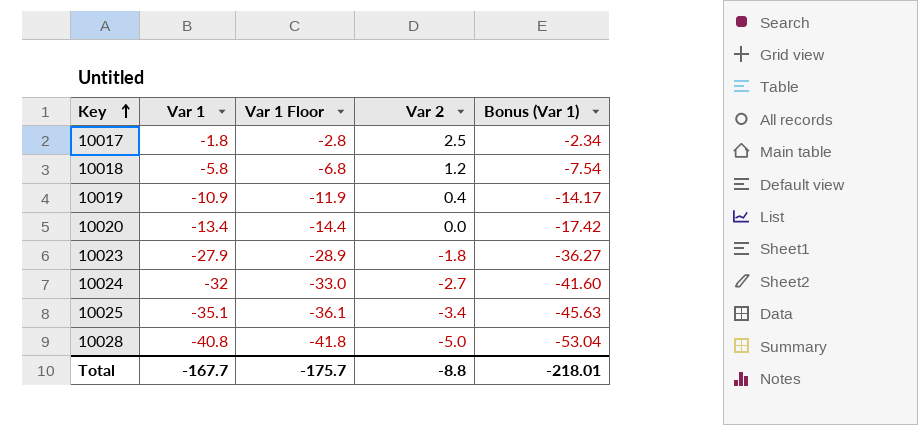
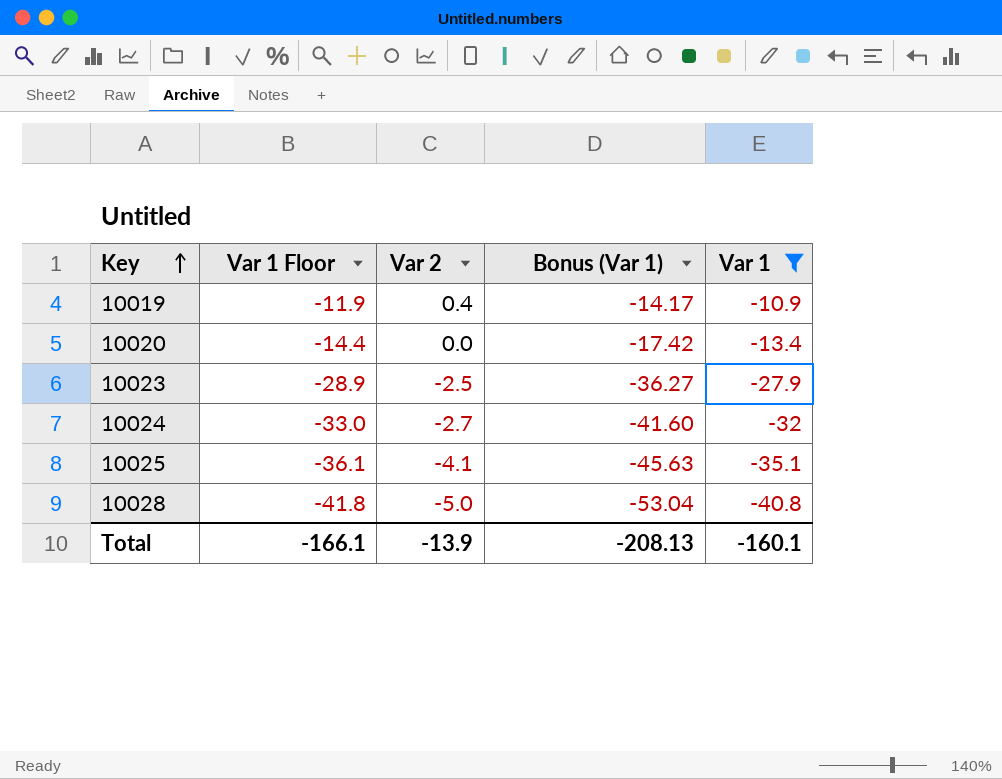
filter: none -> Var 1 <= -10.9
column Var 1 | position: 2 -> 5
10023 | Var 2: -1.8 -> -2.5
10025 | Var 2: -3.4 -> -4.1
Total | Var 1 Floor: -175.7 -> -166.1
Total | Var 2: -8.8 -> -13.9
Total | Bonus (Var 1): -218.01 -> -208.13
Total | Var 1: -167.7 -> -160.1

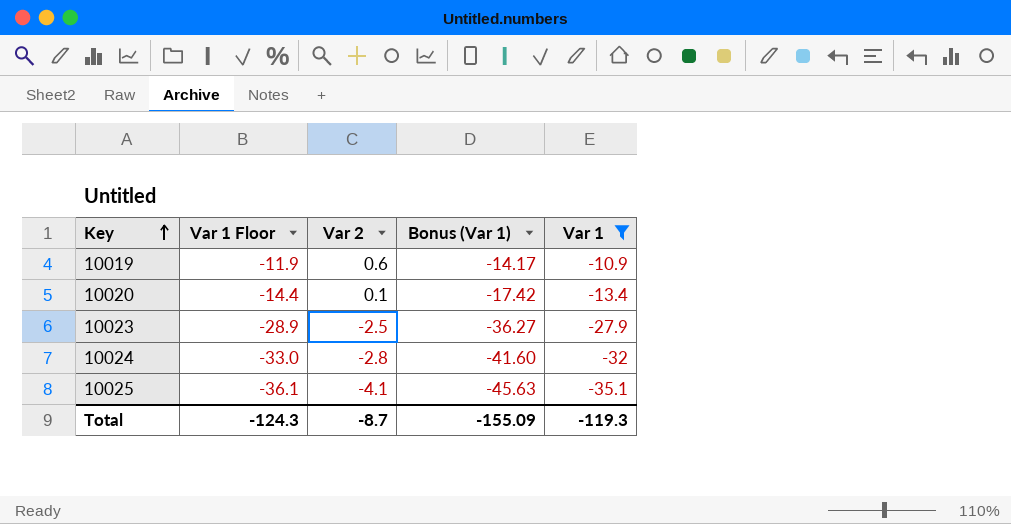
row 10028: -41.8 | -5.0 | -53.04 | -40.8 -> none
10019 | Var 2: 0.4 -> 0.6
10020 | Var 2: 0.0 -> 0.1
10024 | Var 2: -2.7 -> -2.8
Total | Var 1 Floor: -166.1 -> -124.3
Total | Var 2: -13.9 -> -8.7
Total | Bonus (Var 1): -208.13 -> -155.09
Total | Var 1: -160.1 -> -119.3

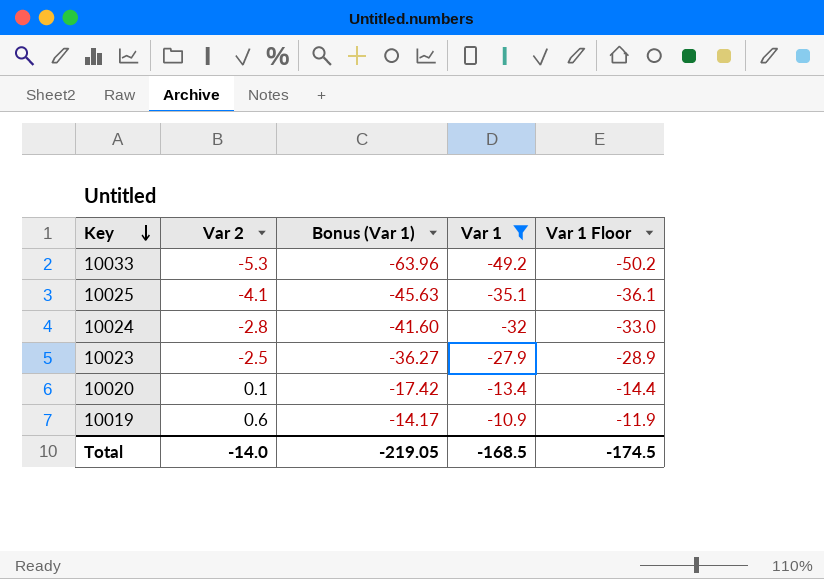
row order: Key ascending -> Key descending
column Var 1 Floor | position: 2 -> 5
row 10033: none -> -5.3 | -63.96 | -49.2 | -50.2
Total | Var 2: -8.7 -> -14.0
Total | Bonus (Var 1): -155.09 -> -219.05
Total | Var 1: -119.3 -> -168.5
Total | Var 1 Floor: -124.3 -> -174.5

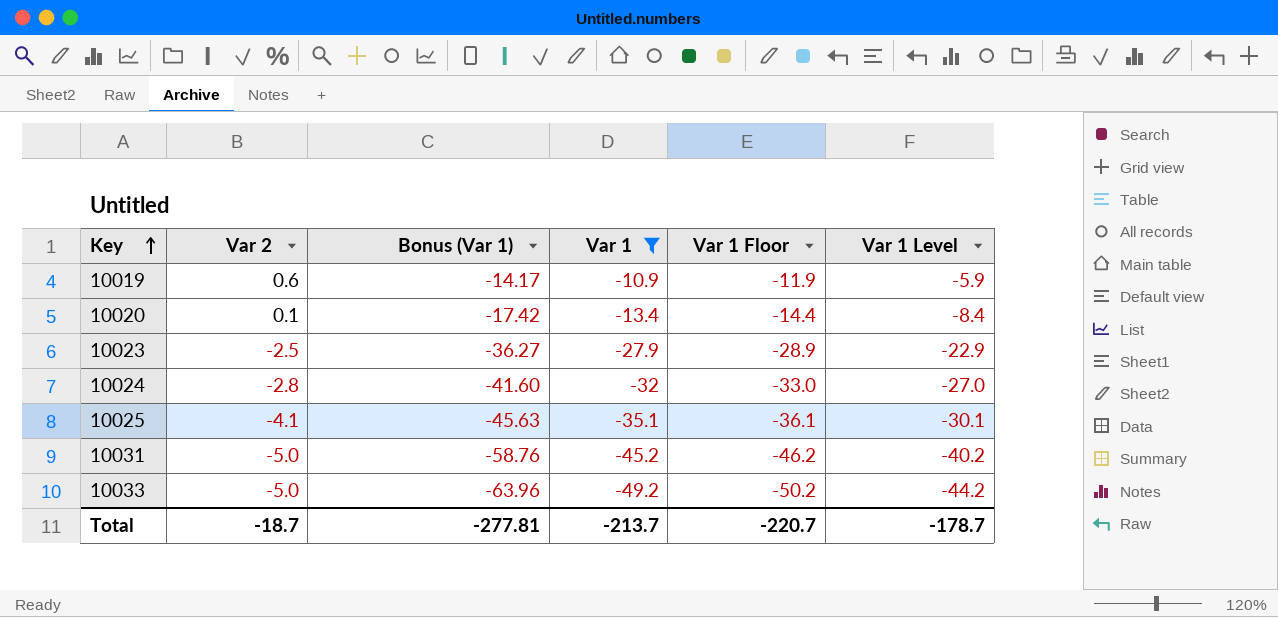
row order: Key descending -> Key ascending
column Var 1 Level | formula: none -> [Var 1] + 5
row 10031: none -> -5.0 | -58.76 | -45.2 | -46.2 | -40.2
10033 | Var 2: -5.3 -> -5.0
Total | Var 2: -14.0 -> -18.7
Total | Bonus (Var 1): -219.05 -> -277.81
Total | Var 1: -168.5 -> -213.7
Total | Var 1 Floor: -174.5 -> -220.7

